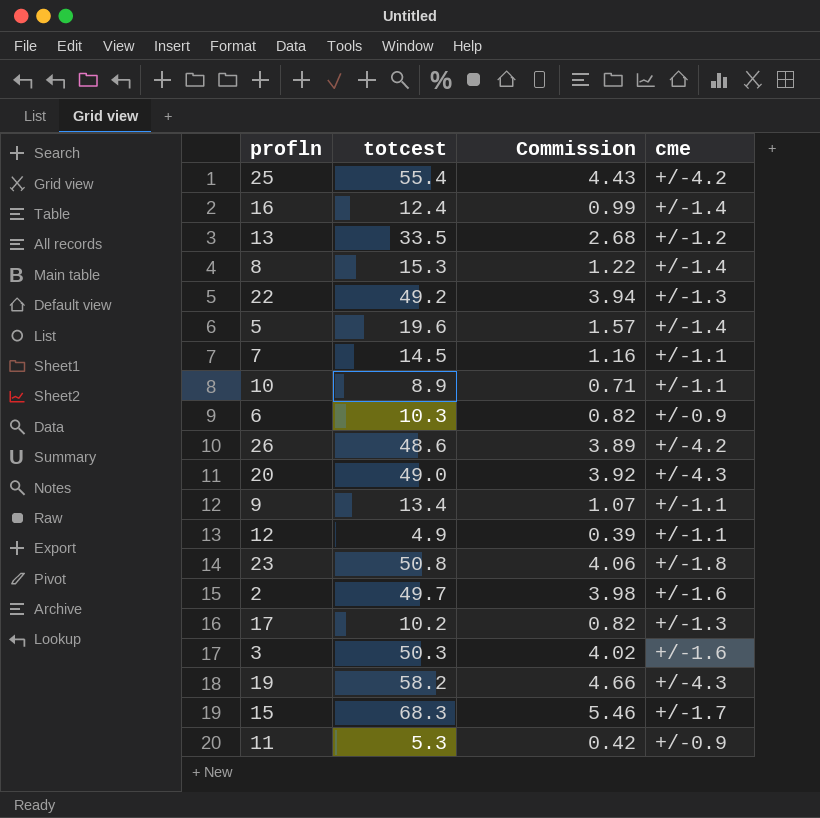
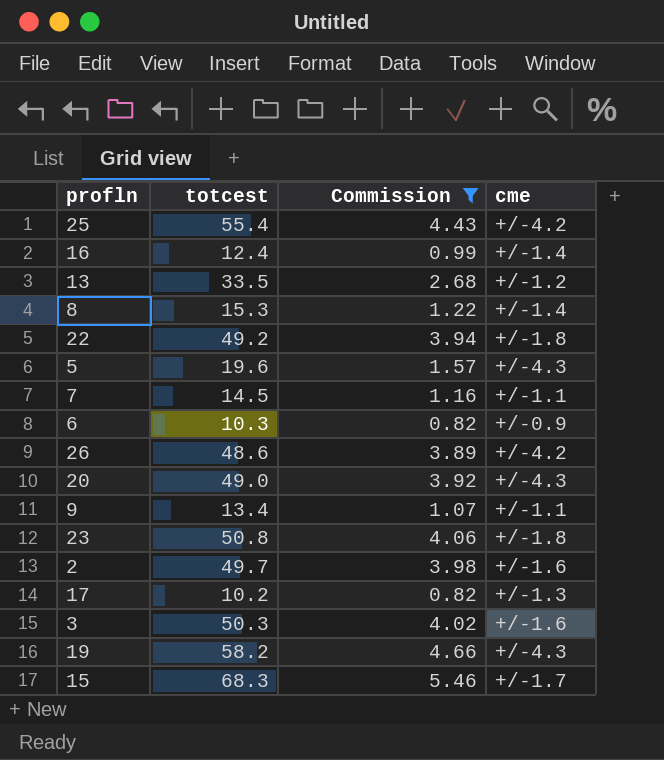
filter: none -> Commission >= 0.82
22 | cme: +/-1.3 -> +/-1.8
5 | cme: +/-1.4 -> +/-4.3

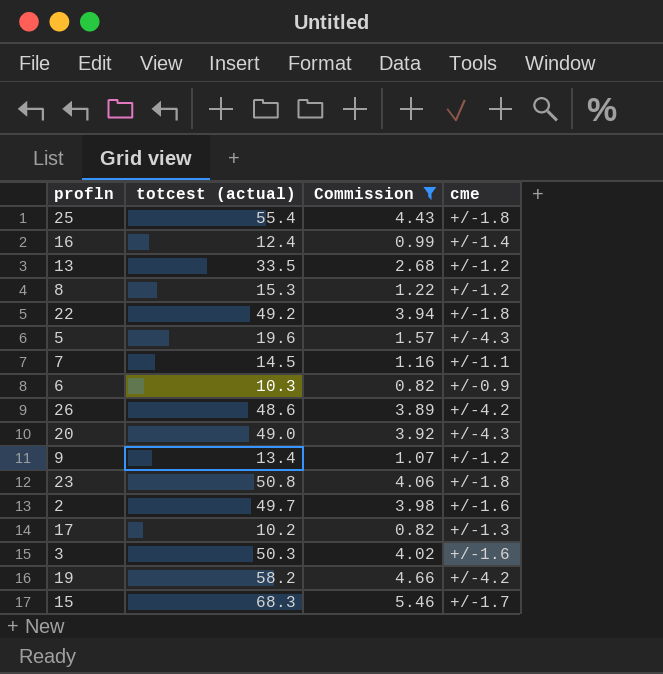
column name: totcest -> totcest (actual)
25 | cme: +/-4.2 -> +/-1.8
8 | cme: +/-1.4 -> +/-1.2
9 | cme: +/-1.1 -> +/-1.2
19 | cme: +/-4.3 -> +/-4.2

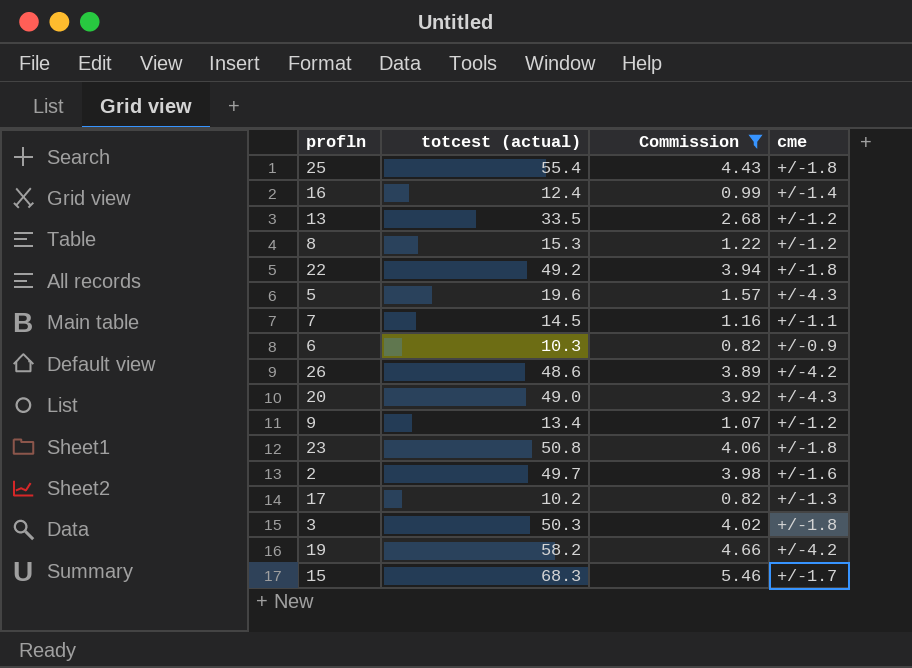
3 | cme: +/-1.6 -> +/-1.8

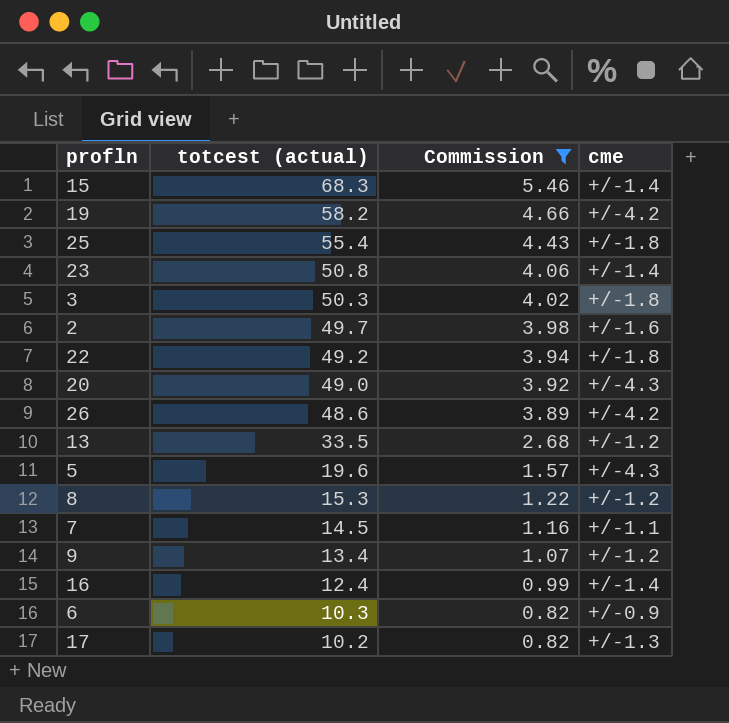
row order: none -> totcest (actual) descending
15 | cme: +/-1.7 -> +/-1.4
23 | cme: +/-1.8 -> +/-1.4

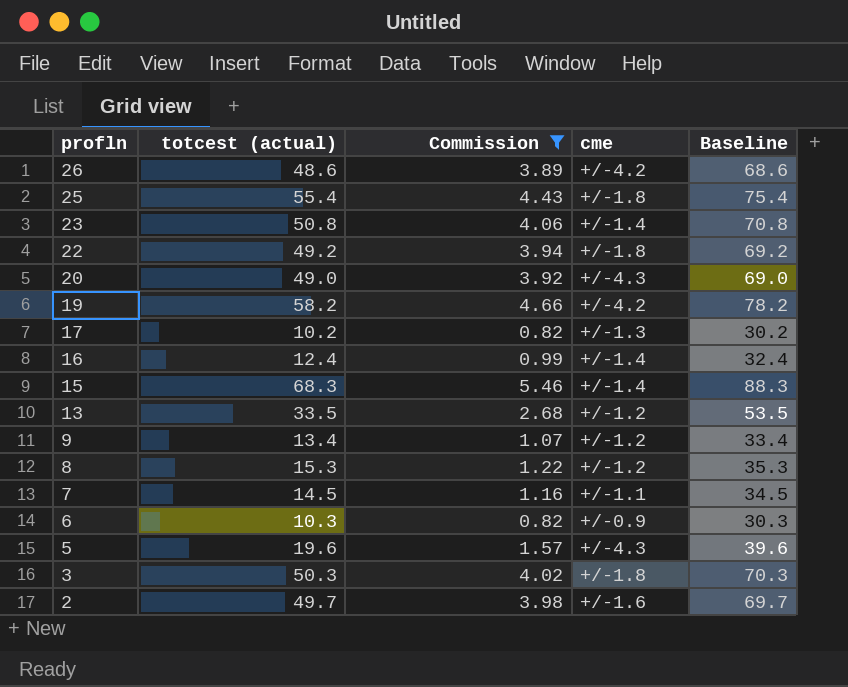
row order: totcest (actual) descending -> profln descending
column Baseline | formula: none -> [totcest (actual)] + 20

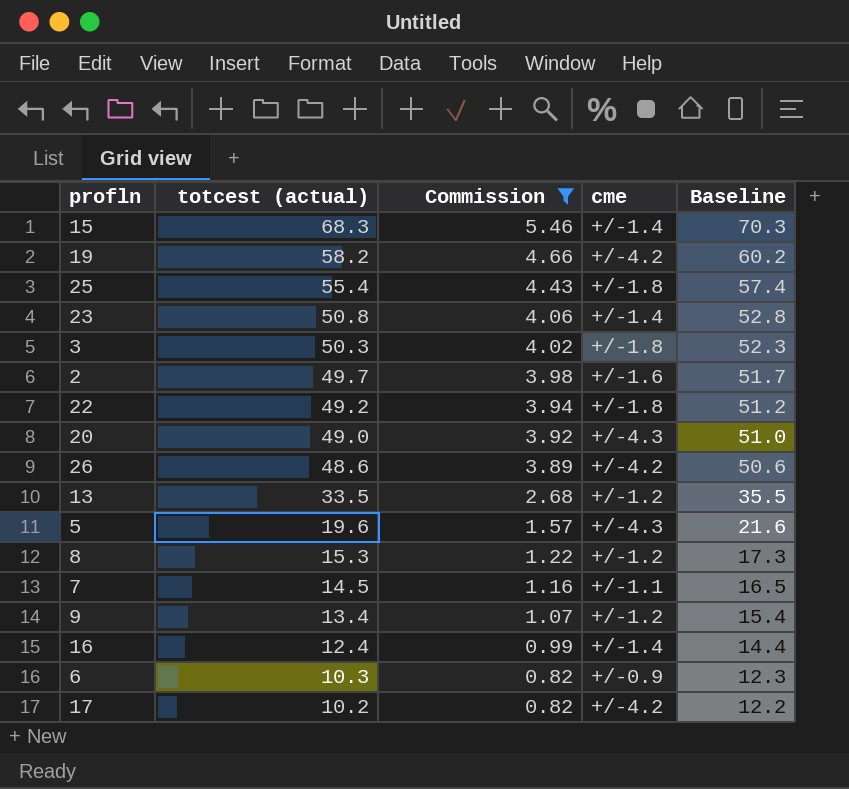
row order: profln descending -> totcest (actual) descending
column Baseline | formula: [totcest (actual)] + 20 -> [totcest (actual)] + 2
17 | cme: +/-1.3 -> +/-4.2

